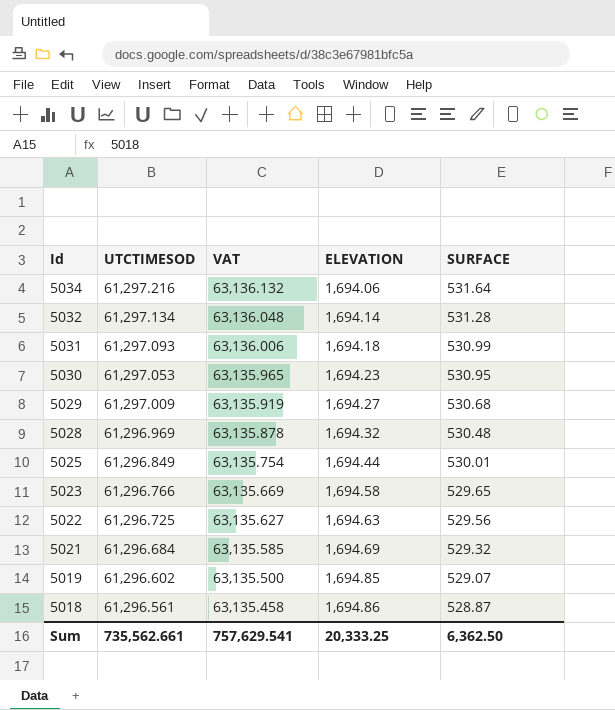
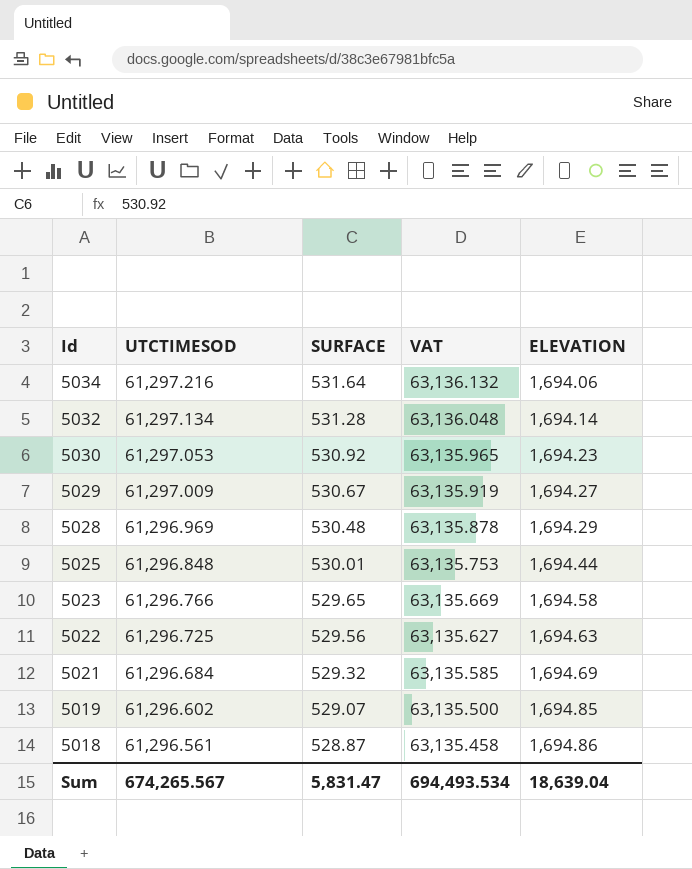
column SURFACE | position: 5 -> 3
row 5031: 61,297.093 | 63,136.006 | 1,694.18 | 530.99 -> none
5030 | SURFACE: 530.95 -> 530.92
5029 | SURFACE: 530.68 -> 530.67
5028 | ELEVATION: 1,694.32 -> 1,694.29
5025 | UTCTIMESOD: 61,296.849 -> 61,296.848
5025 | VAT: 63,135.754 -> 63,135.753
Sum | UTCTIMESOD: 735,562.661 -> 674,265.567
Sum | SURFACE: 6,362.50 -> 5,831.47
Sum | VAT: 757,629.541 -> 694,493.534
Sum | ELEVATION: 20,333.25 -> 18,639.04

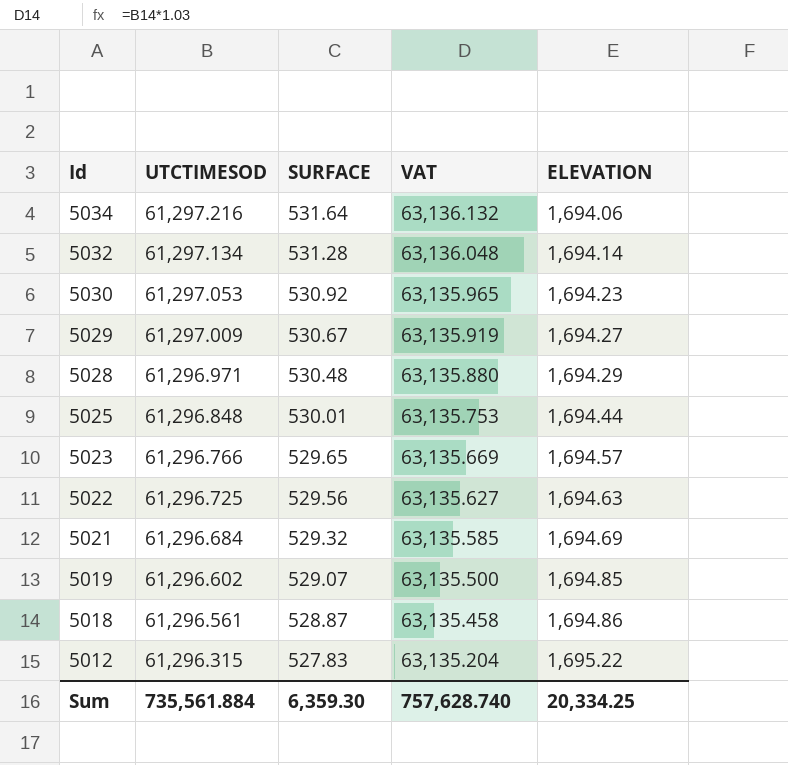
5028 | UTCTIMESOD: 61,296.969 -> 61,296.971
5028 | VAT: 63,135.878 -> 63,135.880
5023 | ELEVATION: 1,694.58 -> 1,694.57
row 5012: none -> 61,296.315 | 527.83 | 63,135.204 | 1,695.22
Sum | UTCTIMESOD: 674,265.567 -> 735,561.884
Sum | SURFACE: 5,831.47 -> 6,359.30
Sum | VAT: 694,493.534 -> 757,628.740
Sum | ELEVATION: 18,639.04 -> 20,334.25

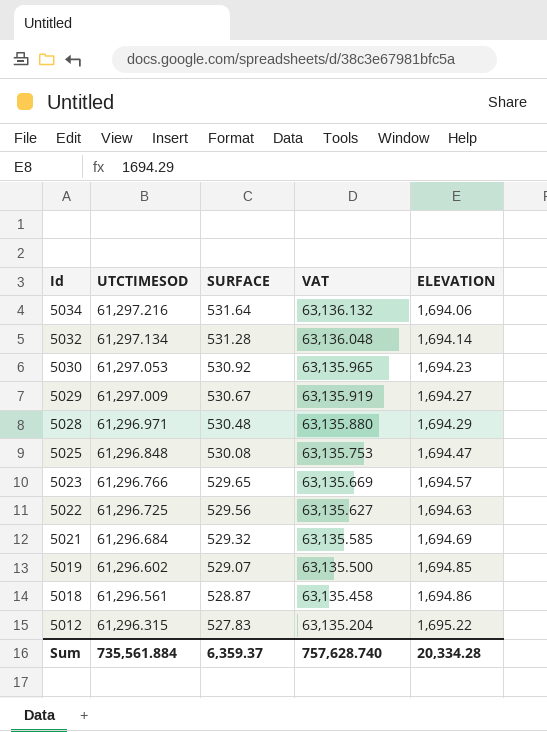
5025 | SURFACE: 530.01 -> 530.08
5025 | ELEVATION: 1,694.44 -> 1,694.47
Sum | SURFACE: 6,359.30 -> 6,359.37
Sum | ELEVATION: 20,334.25 -> 20,334.28

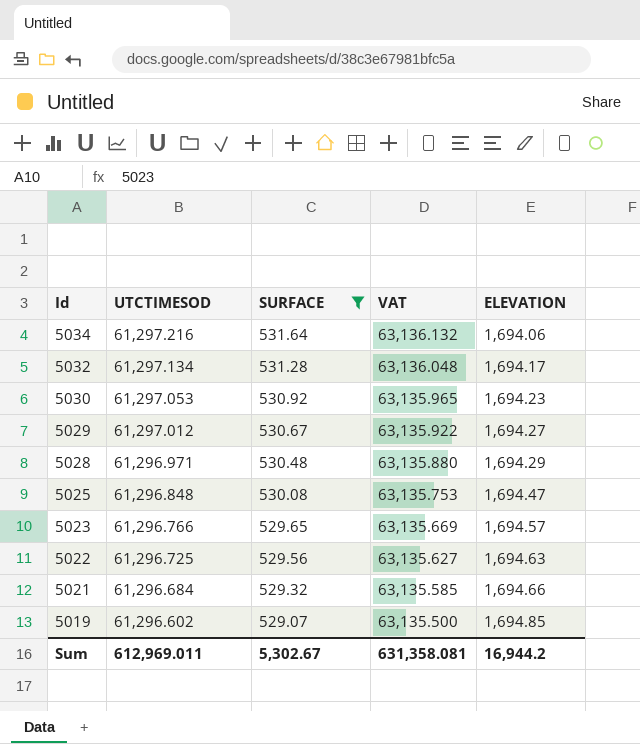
filter: none -> SURFACE >= 529.07
5032 | ELEVATION: 1,694.14 -> 1,694.17
5029 | UTCTIMESOD: 61,297.009 -> 61,297.012
5029 | VAT: 63,135.919 -> 63,135.922
5021 | ELEVATION: 1,694.69 -> 1,694.66
Sum | UTCTIMESOD: 735,561.884 -> 612,969.011
Sum | SURFACE: 6,359.37 -> 5,302.67
Sum | VAT: 757,628.740 -> 631,358.081
Sum | ELEVATION: 20,334.28 -> 16,944.2

